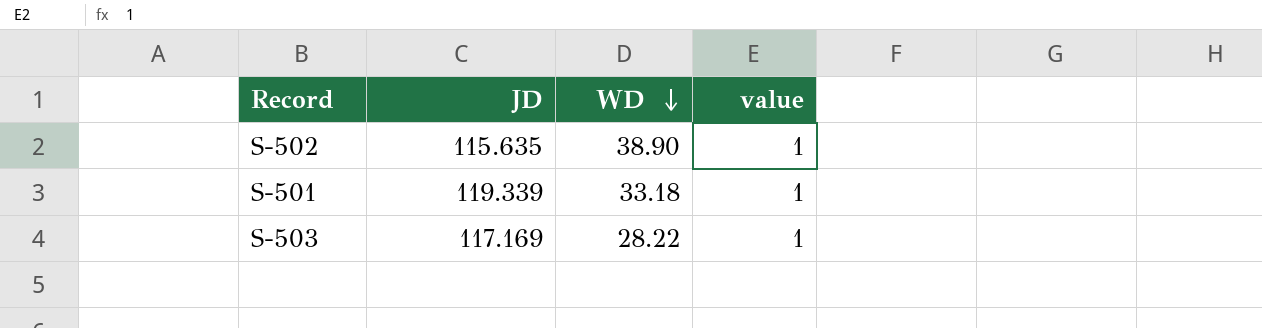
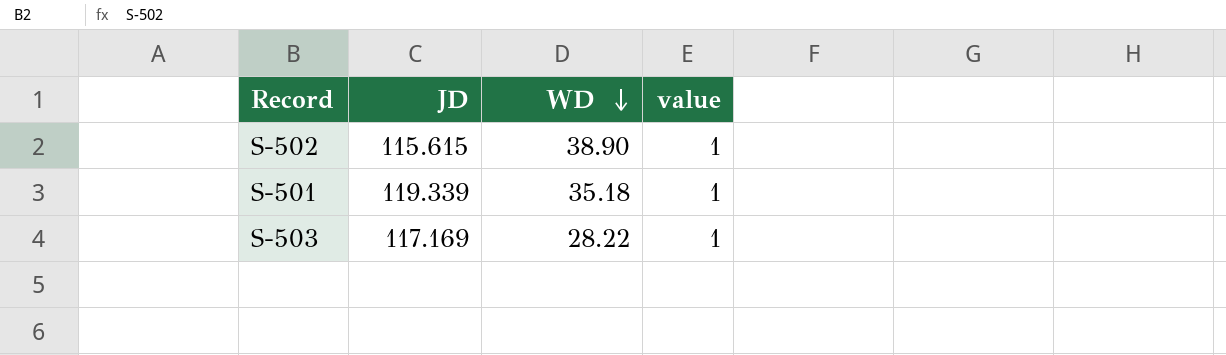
S-502 | JD: 115.635 -> 115.615
S-501 | WD: 33.18 -> 35.18

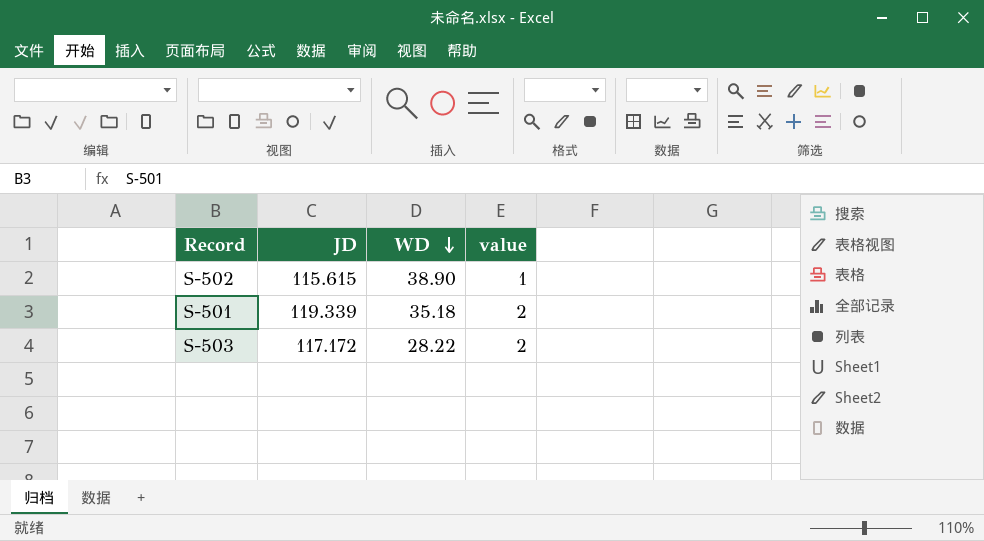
S-501 | value: 1 -> 2
S-503 | JD: 117.169 -> 117.172
S-503 | value: 1 -> 2

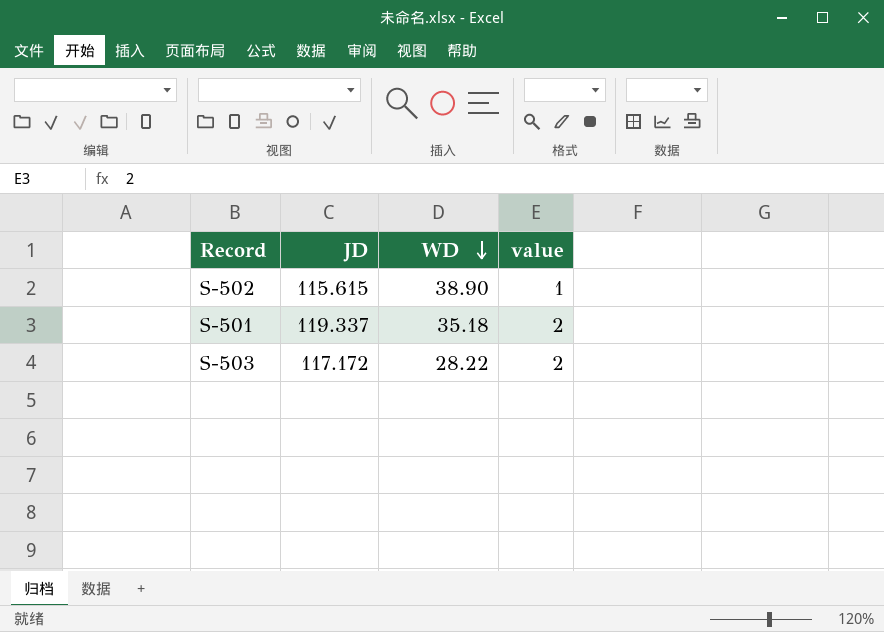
S-501 | JD: 119.339 -> 119.337

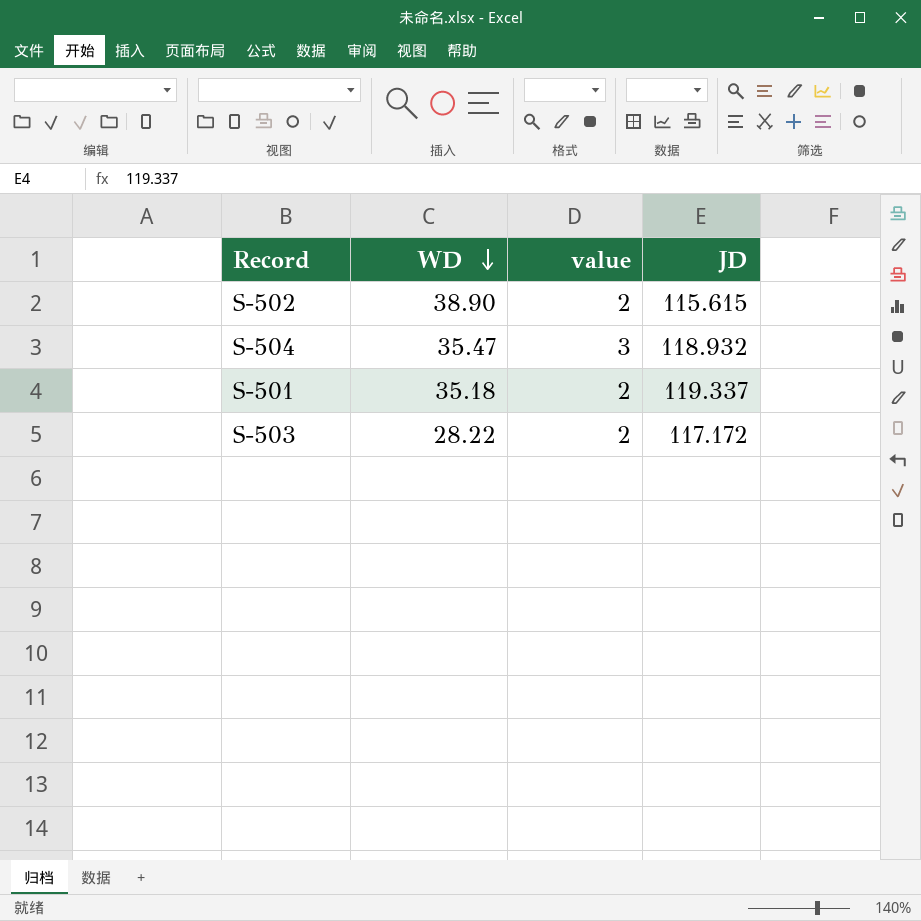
column JD | position: 2 -> 4
S-502 | value: 1 -> 2
row S-504: none -> 35.47 | 3 | 118.932

